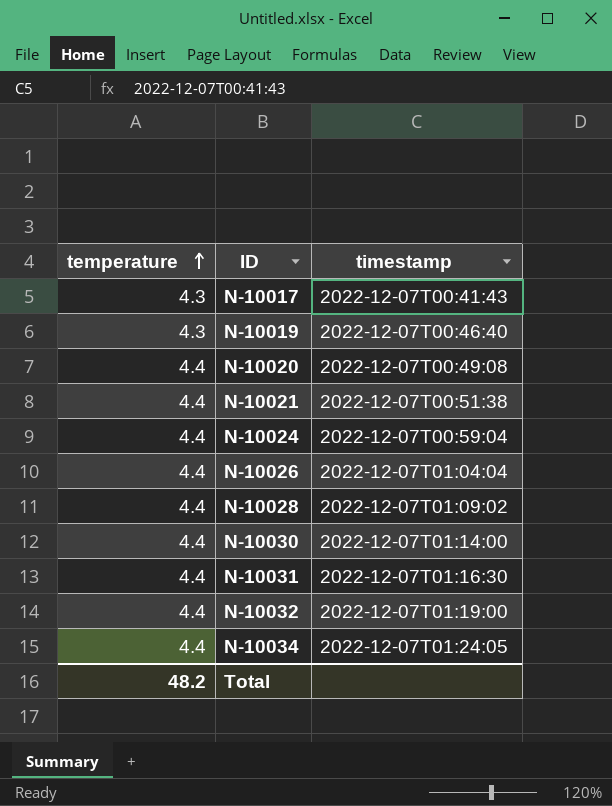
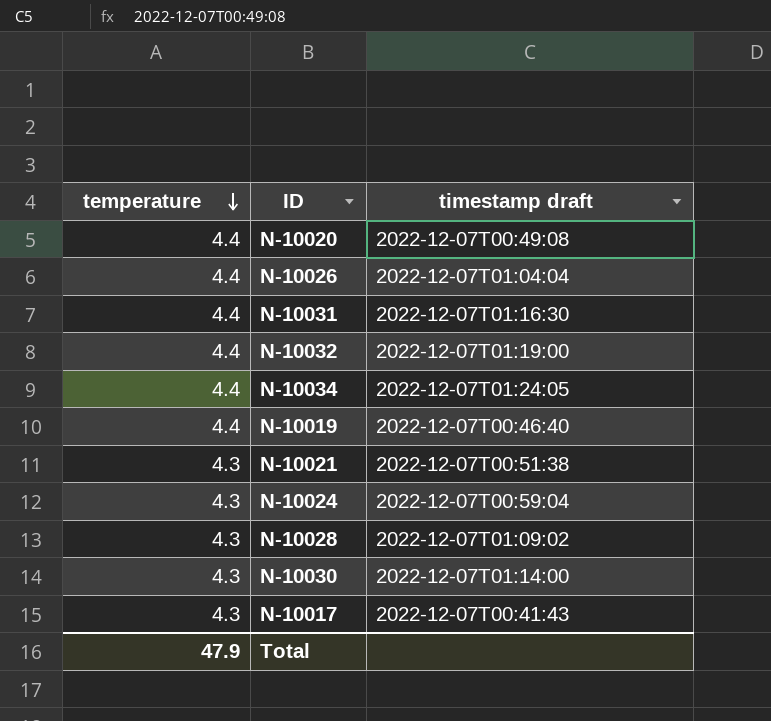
row order: temperature ascending -> temperature descending
column name: timestamp -> timestamp draft
N-10019 | temperature: 4.3 -> 4.4
N-10021 | temperature: 4.4 -> 4.3
N-10024 | temperature: 4.4 -> 4.3
N-10028 | temperature: 4.4 -> 4.3
N-10030 | temperature: 4.4 -> 4.3
Total | temperature: 48.2 -> 47.9

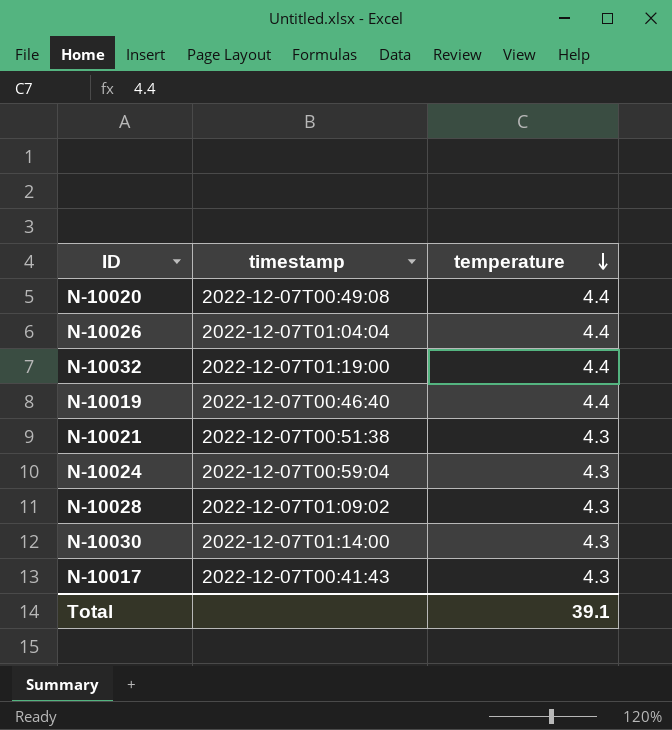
column name: timestamp draft -> timestamp
column temperature | position: 1 -> 3
row N-10031: 4.4 | 2022-12-07T01:16:30 -> none
row N-10034: 4.4 | 2022-12-07T01:24:05 -> none
Total | temperature: 47.9 -> 39.1

